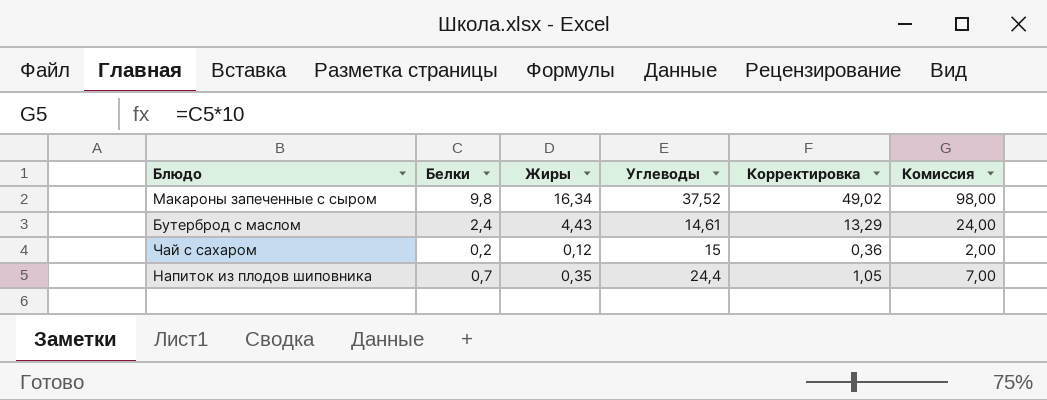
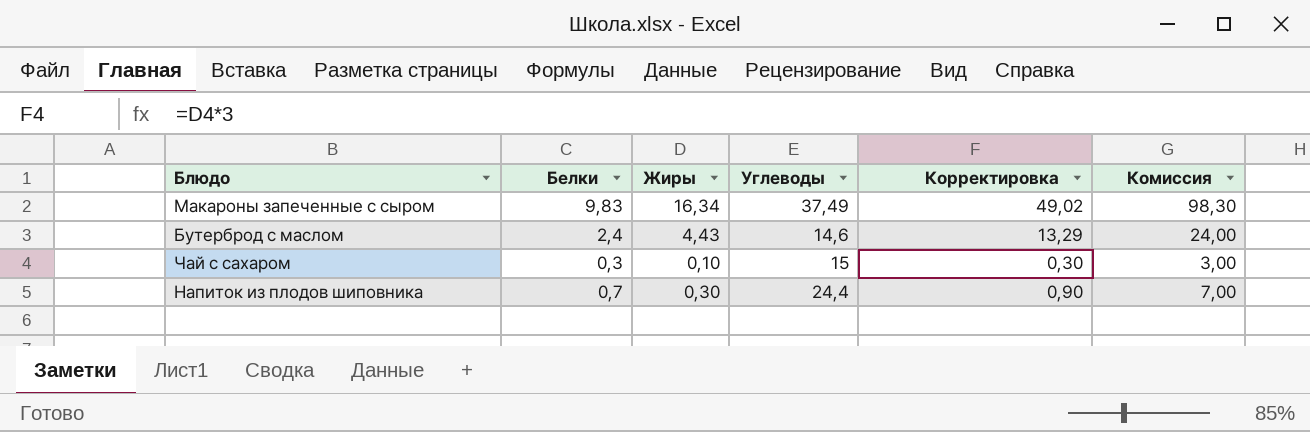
Макароны запеченные с сыром | Белки: 9,8 -> 9,83
Макароны запеченные с сыром | Углеводы: 37,52 -> 37,49
Макароны запеченные с сыром | Комиссия: 98,00 -> 98,30
Бутерброд с маслом | Углеводы: 14,61 -> 14,6
Чай с сахаром | Белки: 0,2 -> 0,3
Чай с сахаром | Жиры: 0,12 -> 0,10
Чай с сахаром | Корректировка: 0,36 -> 0,30
Чай с сахаром | Комиссия: 2,00 -> 3,00
Напиток из плодов шиповника | Жиры: 0,35 -> 0,30
Напиток из плодов шиповника | Корректировка: 1,05 -> 0,90

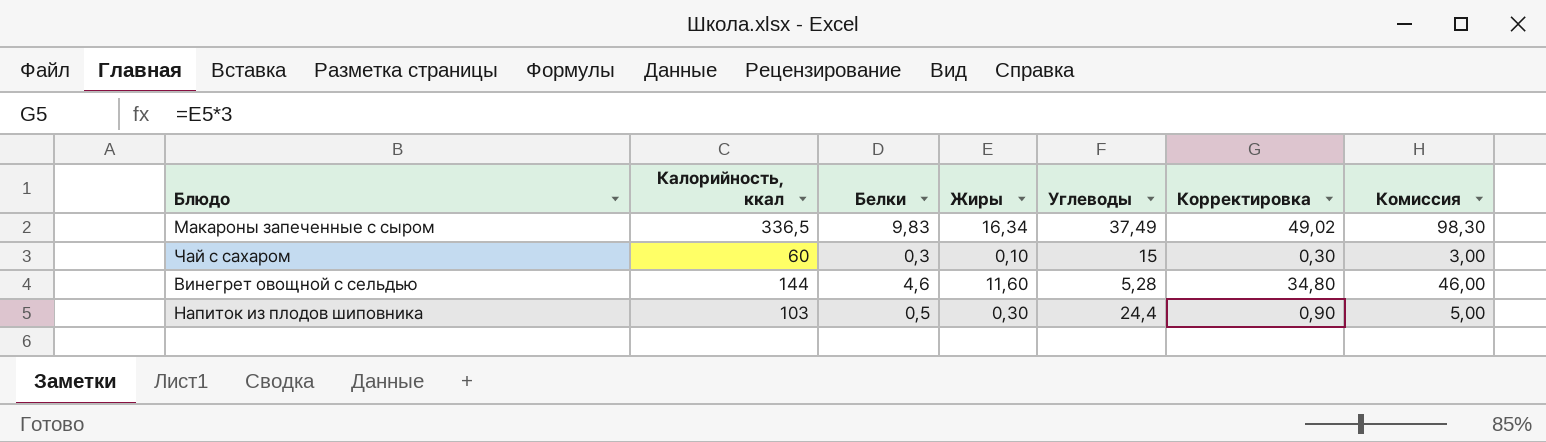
column Калорийность, ккал | position: none -> 2
row Бутерброд с маслом: 2,4 | 4,43 | 14,6 | 13,29 | 24,00 -> none
row Винегрет овощной с сельдью: none -> 144 | 4,6 | 11,60 | 5,28 | 34,80 | 46,00
Напиток из плодов шиповника | Белки: 0,7 -> 0,5
Напиток из плодов шиповника | Комиссия: 7,00 -> 5,00

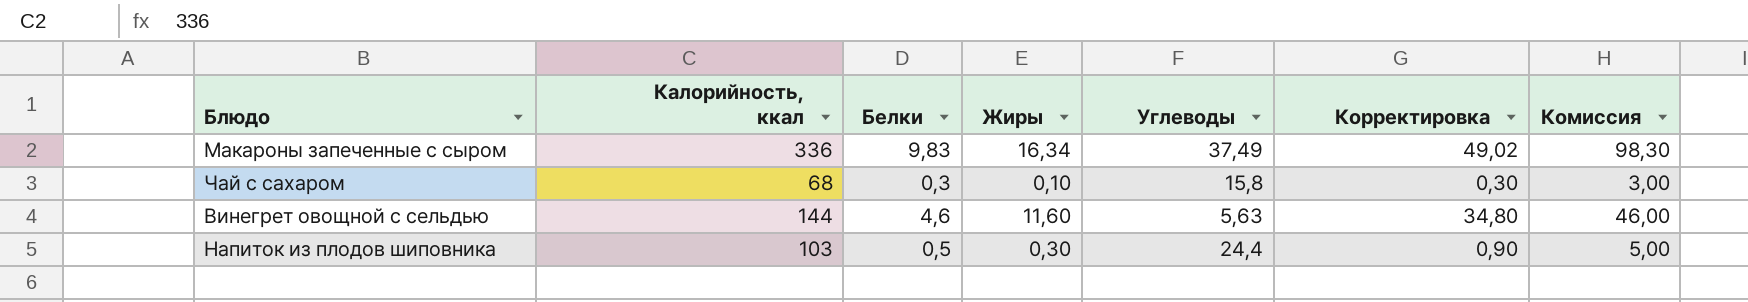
Макароны запеченные с сыром | Калорийность, ккал: 336,5 -> 336
Чай с сахаром | Калорийность, ккал: 60 -> 68
Чай с сахаром | Углеводы: 15 -> 15,8
Винегрет овощной с сельдью | Углеводы: 5,28 -> 5,63

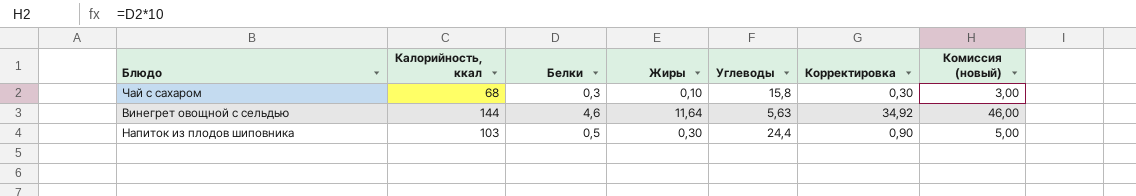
column name: Комиссия -> Комиссия (новый)
row Макароны запеченные с сыром: 336 | 9,83 | 16,34 | 37,49 | 49,02 | 98,30 -> none
Винегрет овощной с сельдью | Жиры: 11,60 -> 11,64
Винегрет овощной с сельдью | Корректировка: 34,80 -> 34,92

